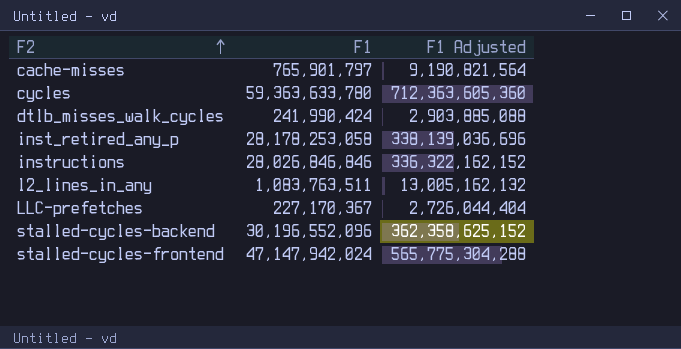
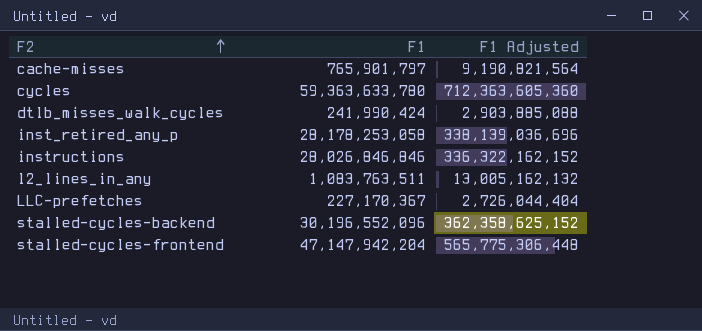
stalled-cycles-frontend | F1: 47,147,942,024 -> 47,147,942,204
stalled-cycles-frontend | F1 Adjusted: 565,775,304,288 -> 565,775,306,448

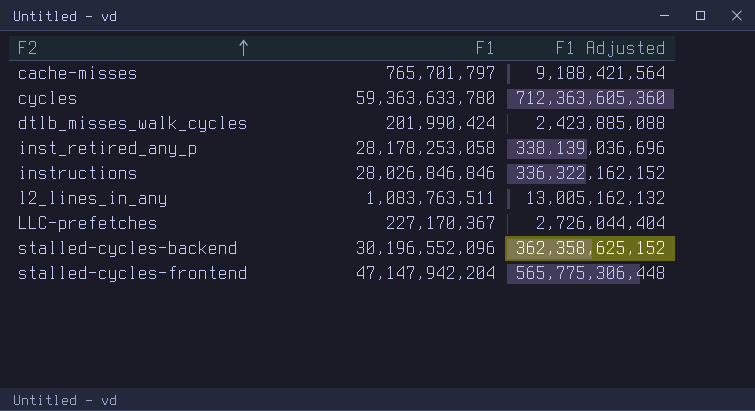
cache-misses | F1: 765,901,797 -> 765,701,797
cache-misses | F1 Adjusted: 9,190,821,564 -> 9,188,421,564
dtlb_misses_walk_cycles | F1: 241,990,424 -> 201,990,424
dtlb_misses_walk_cycles | F1 Adjusted: 2,903,885,088 -> 2,423,885,088

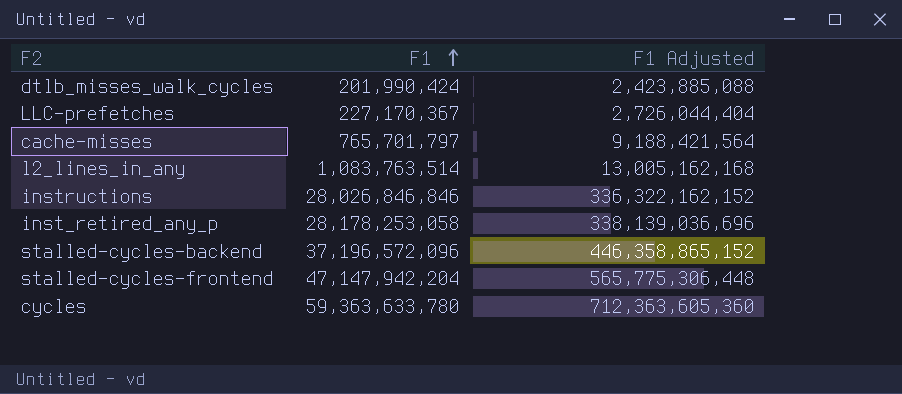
row order: F2 ascending -> F1 ascending
l2_lines_in_any | F1: 1,083,763,511 -> 1,083,763,514
l2_lines_in_any | F1 Adjusted: 13,005,162,132 -> 13,005,162,168
stalled-cycles-backend | F1: 30,196,552,096 -> 37,196,572,096
stalled-cycles-backend | F1 Adjusted: 362,358,625,152 -> 446,358,865,152

